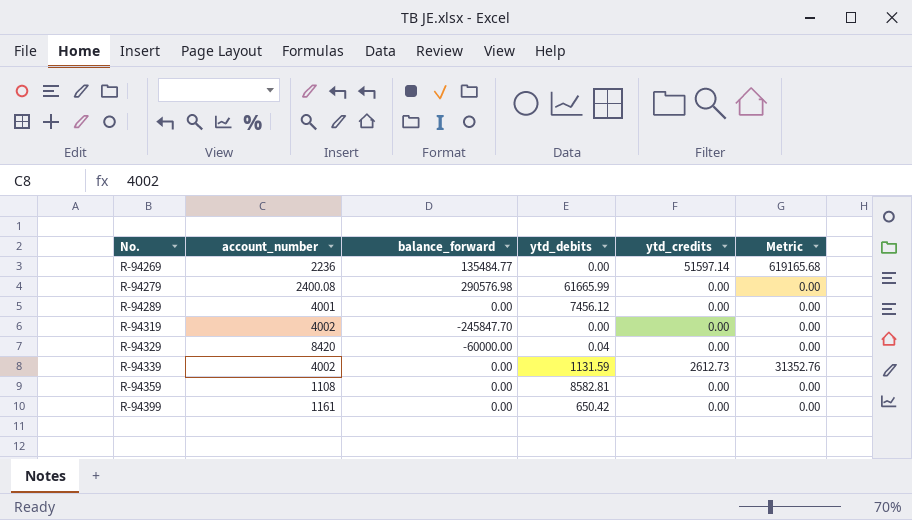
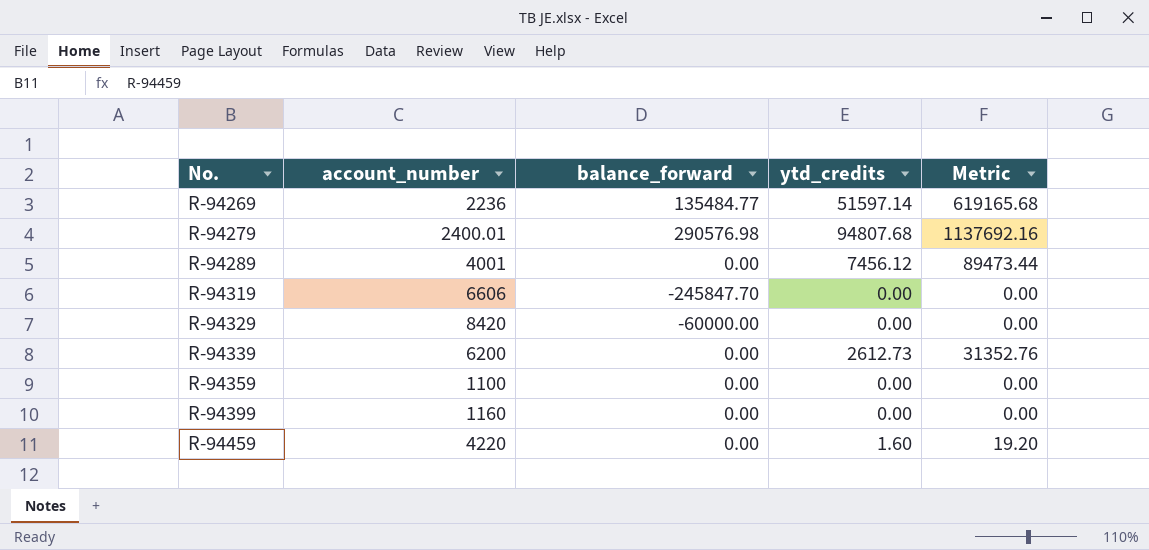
column ytd_debits | position: 4 -> none
R-94279 | account_number: 2400.08 -> 2400.01
R-94279 | ytd_credits: 0.00 -> 94807.68
R-94279 | Metric: 0.00 -> 1137692.16
R-94289 | ytd_credits: 0.00 -> 7456.12
R-94289 | Metric: 0.00 -> 89473.44
R-94319 | account_number: 4002 -> 6606
R-94339 | account_number: 4002 -> 6200
R-94359 | account_number: 1108 -> 1100
R-94399 | account_number: 1161 -> 1160
row R-94459: none -> 4220 | 0.00 | 1.60 | 19.20

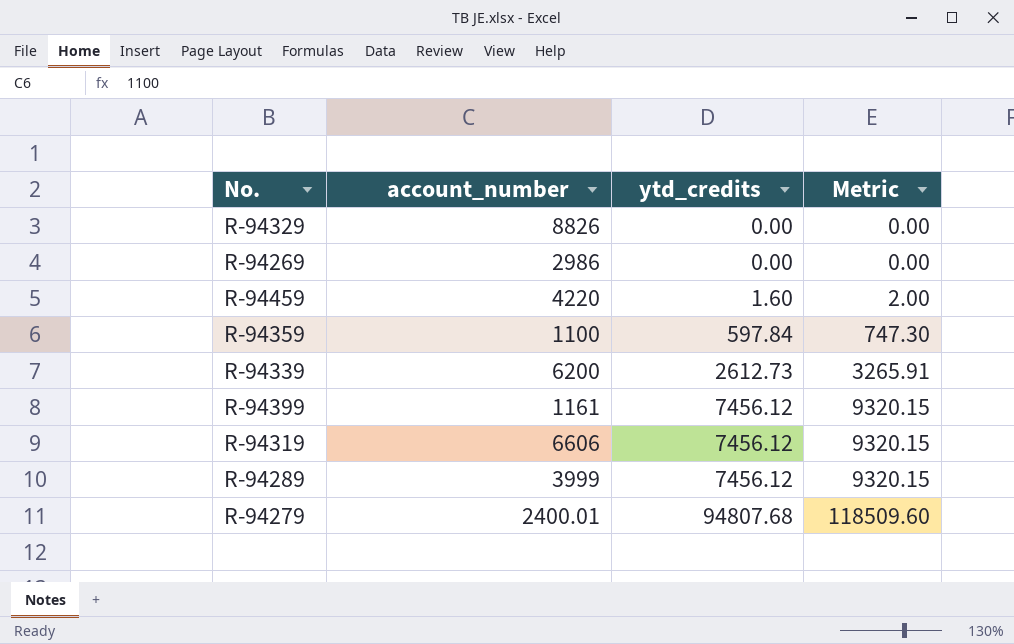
row order: No. ascending -> ytd_credits ascending
column balance_forward | position: 3 -> none
column Metric | formula: [ytd_credits] * 12 -> [ytd_credits] * 1.25
R-94329 | account_number: 8420 -> 8826
R-94269 | account_number: 2236 -> 2986
R-94269 | ytd_credits: 51597.14 -> 0.00
R-94359 | ytd_credits: 0.00 -> 597.84
R-94399 | account_number: 1160 -> 1161
R-94399 | ytd_credits: 0.00 -> 7456.12
R-94319 | ytd_credits: 0.00 -> 7456.12
R-94289 | account_number: 4001 -> 3999

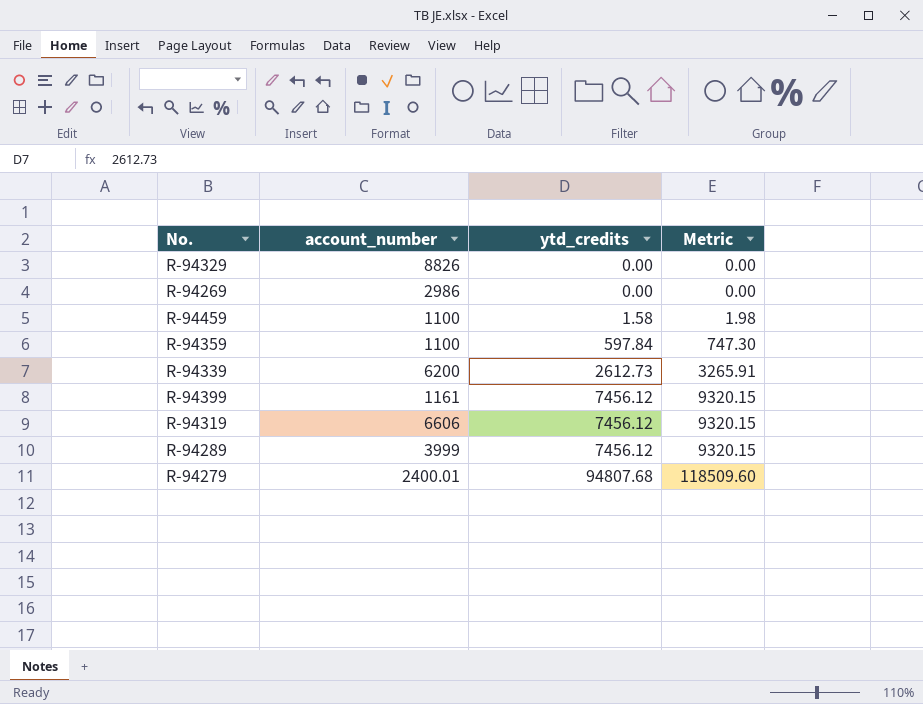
R-94459 | account_number: 4220 -> 1100
R-94459 | ytd_credits: 1.60 -> 1.58
R-94459 | Metric: 2.00 -> 1.98

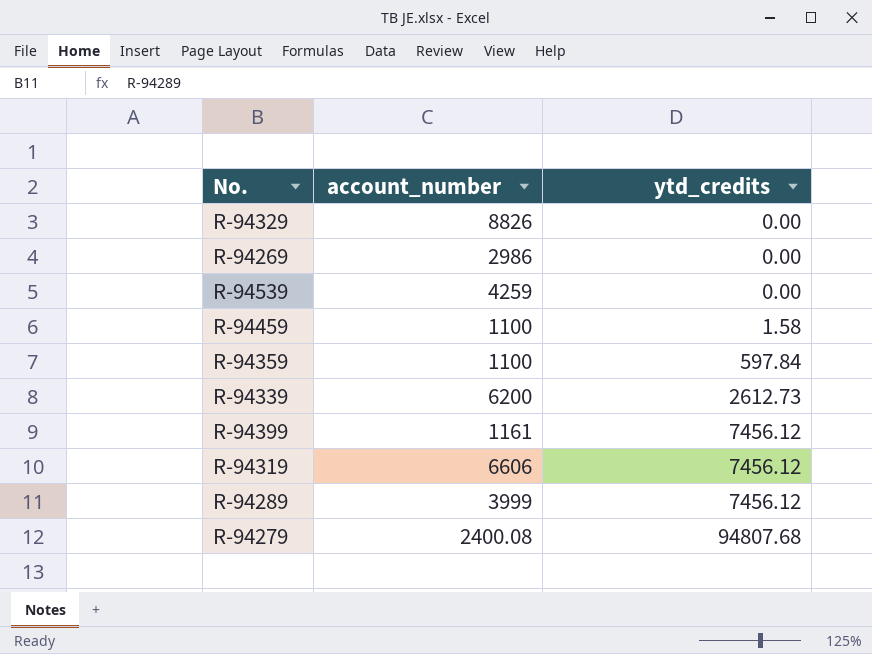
column Metric | formula: [ytd_credits] * 1.25 -> none
row R-94539: none -> 4259 | 0.00
R-94279 | account_number: 2400.01 -> 2400.08

